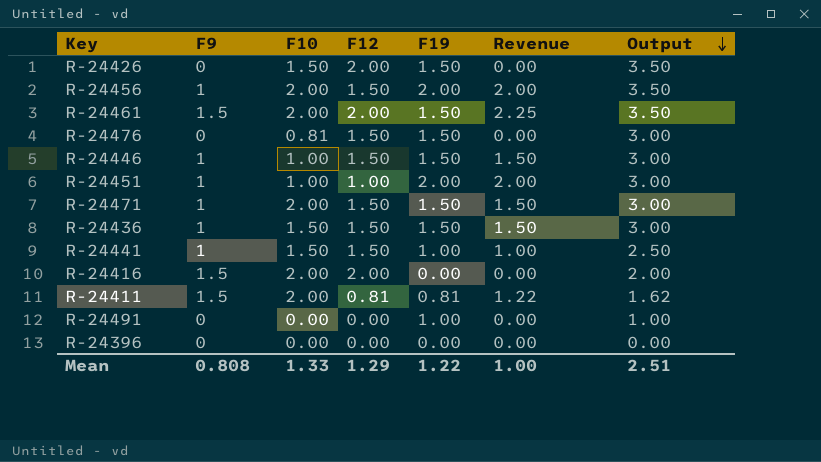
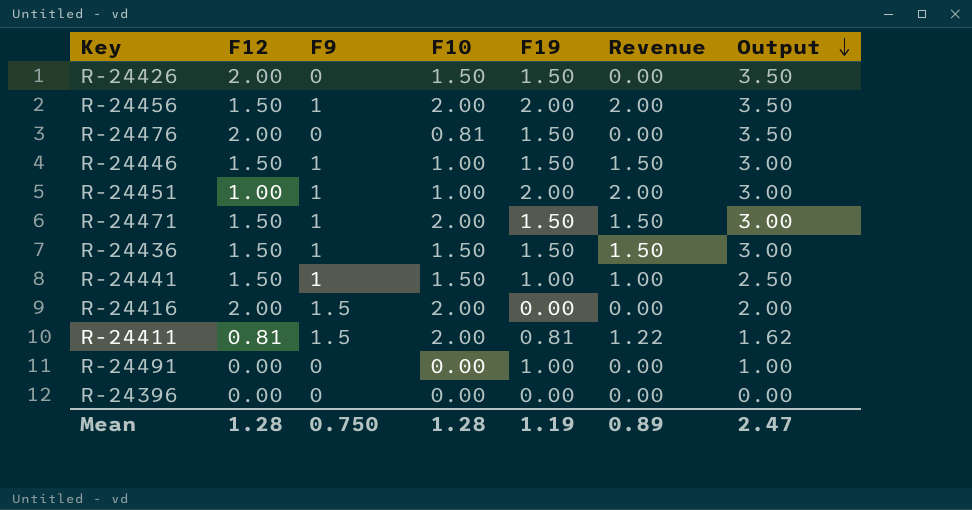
column F12 | position: 4 -> 2
row R-24461: 1.5 | 2.00 | 2.00 | 1.50 | 2.25 | 3.50 -> none
R-24476 | F12: 1.50 -> 2.00
R-24476 | Output: 3.00 -> 3.50
Mean | F12: 1.29 -> 1.28
Mean | F9: 0.808 -> 0.750
Mean | F10: 1.33 -> 1.28
Mean | F19: 1.22 -> 1.19
Mean | Revenue: 1.00 -> 0.89
Mean | Output: 2.51 -> 2.47

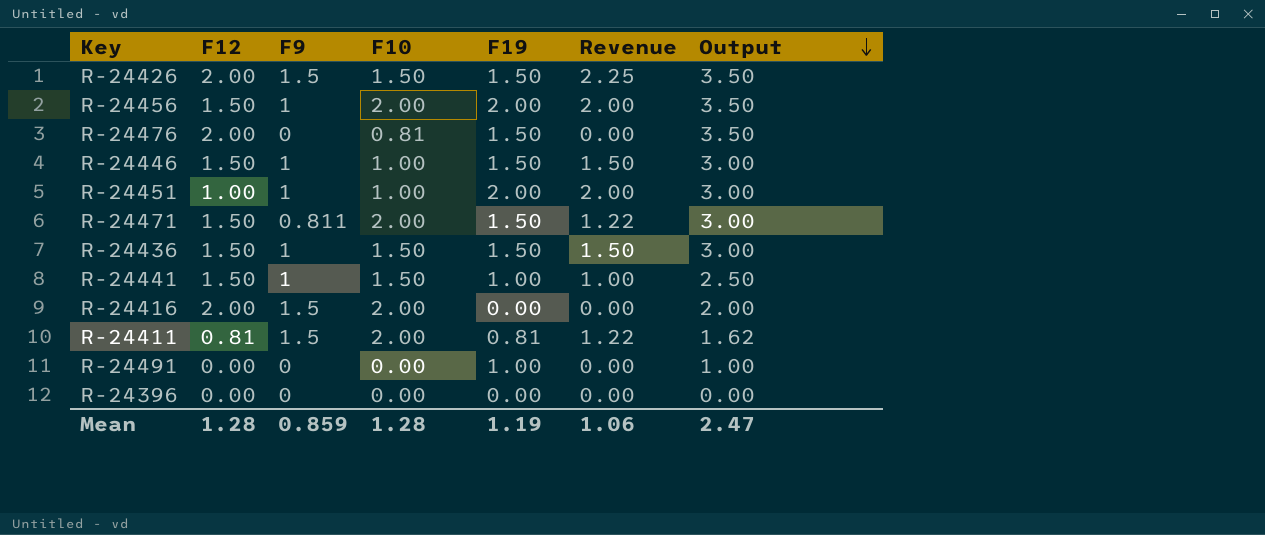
R-24426 | F9: 0 -> 1.5
R-24426 | Revenue: 0.00 -> 2.25
R-24471 | F9: 1 -> 0.811
R-24471 | Revenue: 1.50 -> 1.22
Mean | F9: 0.750 -> 0.859
Mean | Revenue: 0.89 -> 1.06

